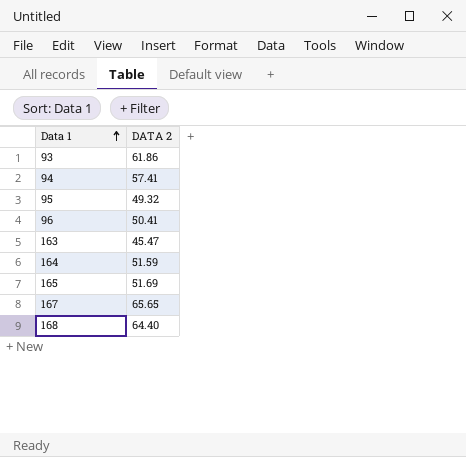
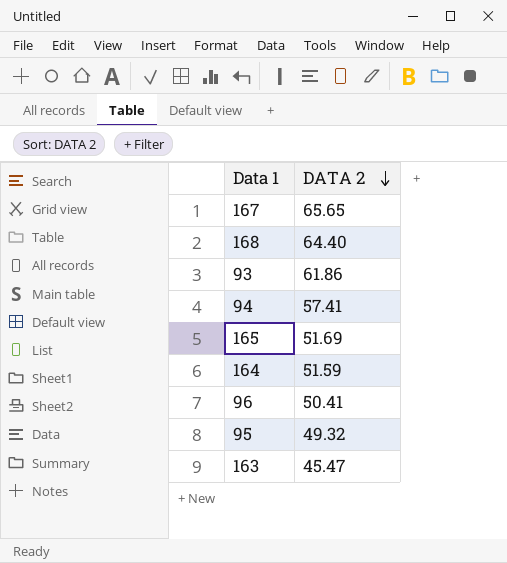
row order: Data 1 ascending -> DATA 2 descending

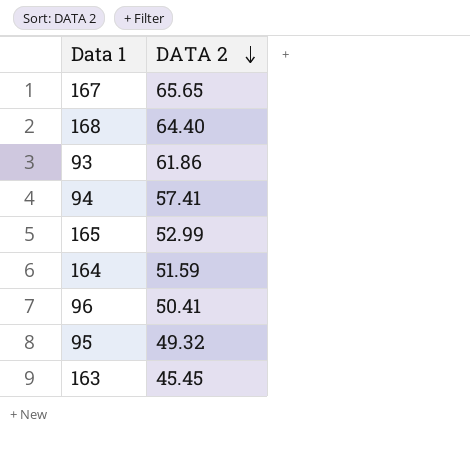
165 | DATA 2: 51.69 -> 52.99
163 | DATA 2: 45.47 -> 45.45

